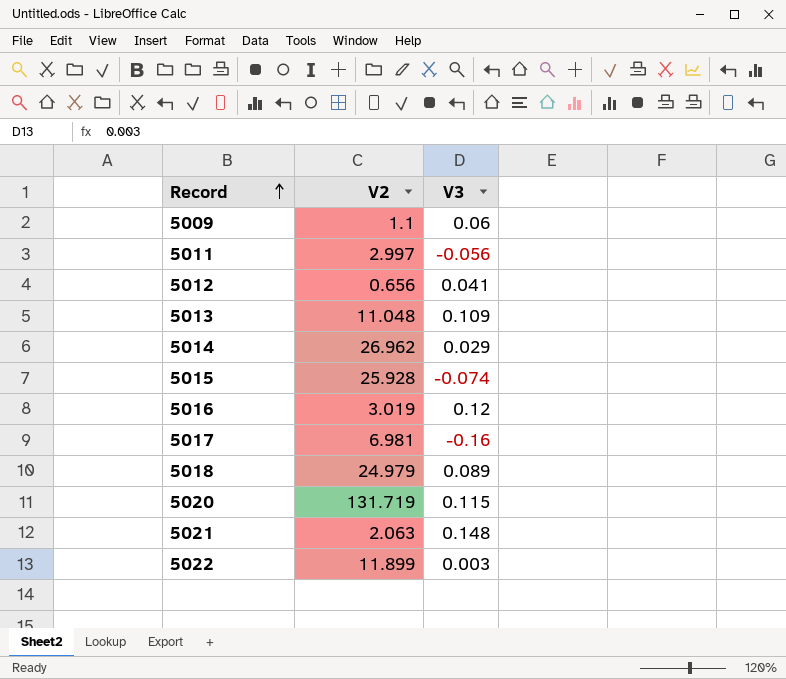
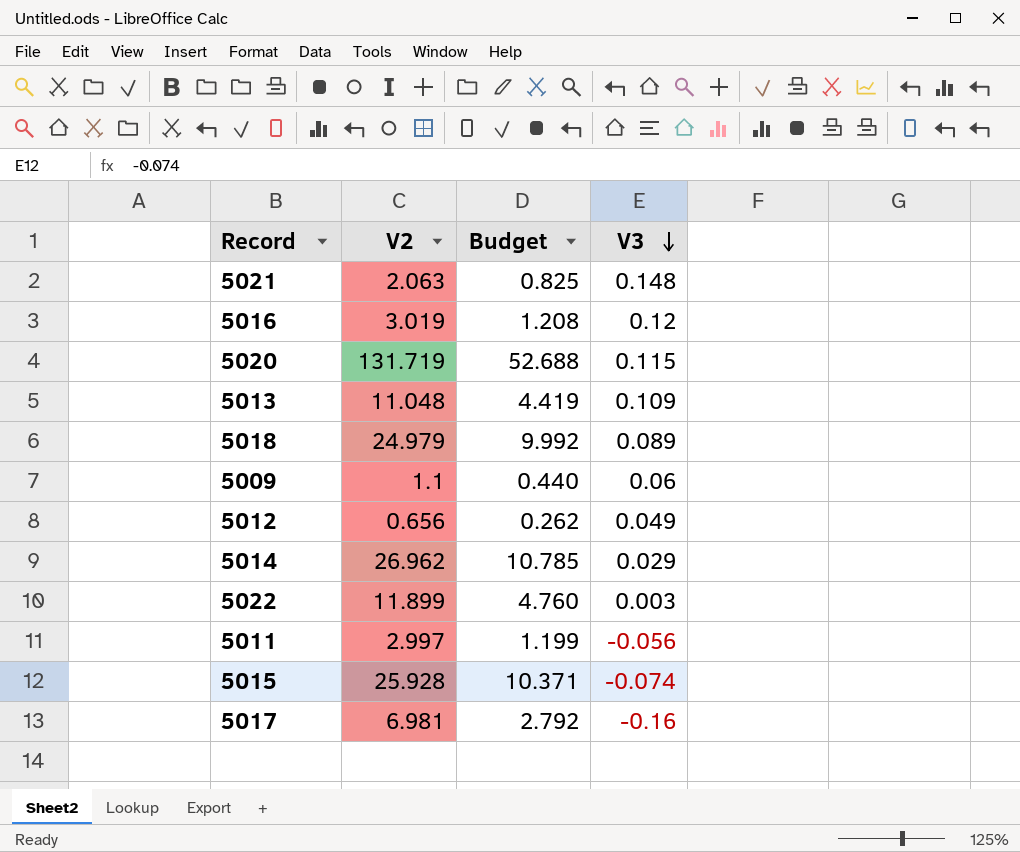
row order: Record ascending -> V3 descending
column Budget | formula: none -> [V2] * 0.4
5012 | V3: 0.041 -> 0.049

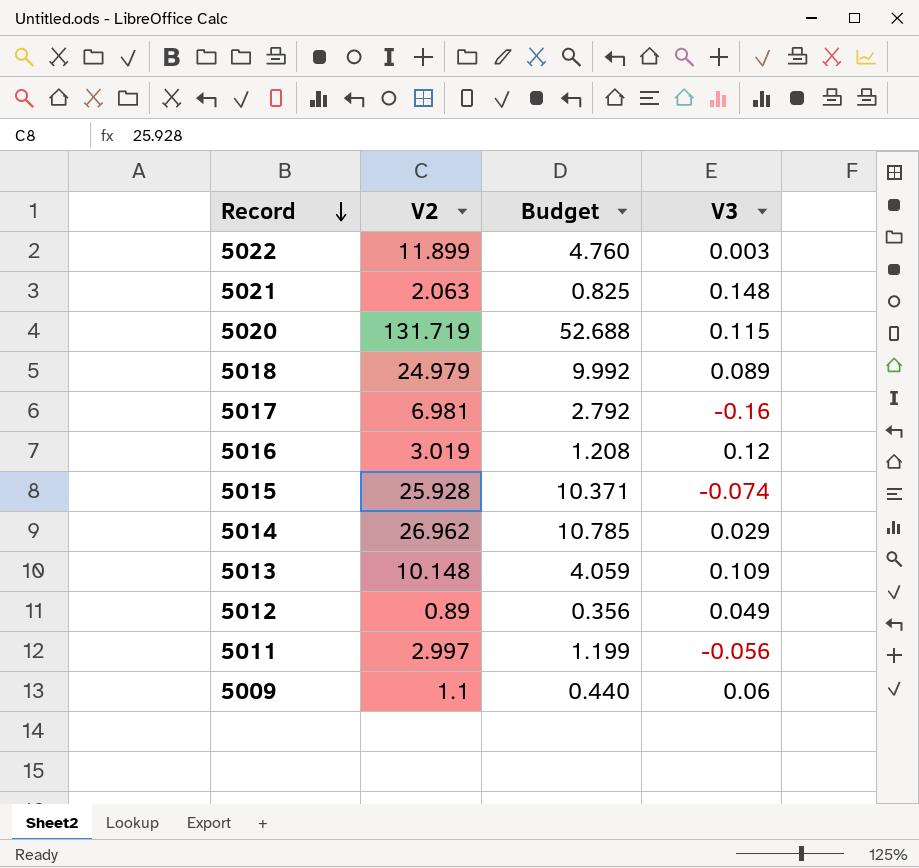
row order: V3 descending -> Record descending
5013 | V2: 11.048 -> 10.148
5013 | Budget: 4.419 -> 4.059
5012 | V2: 0.656 -> 0.89
5012 | Budget: 0.262 -> 0.356

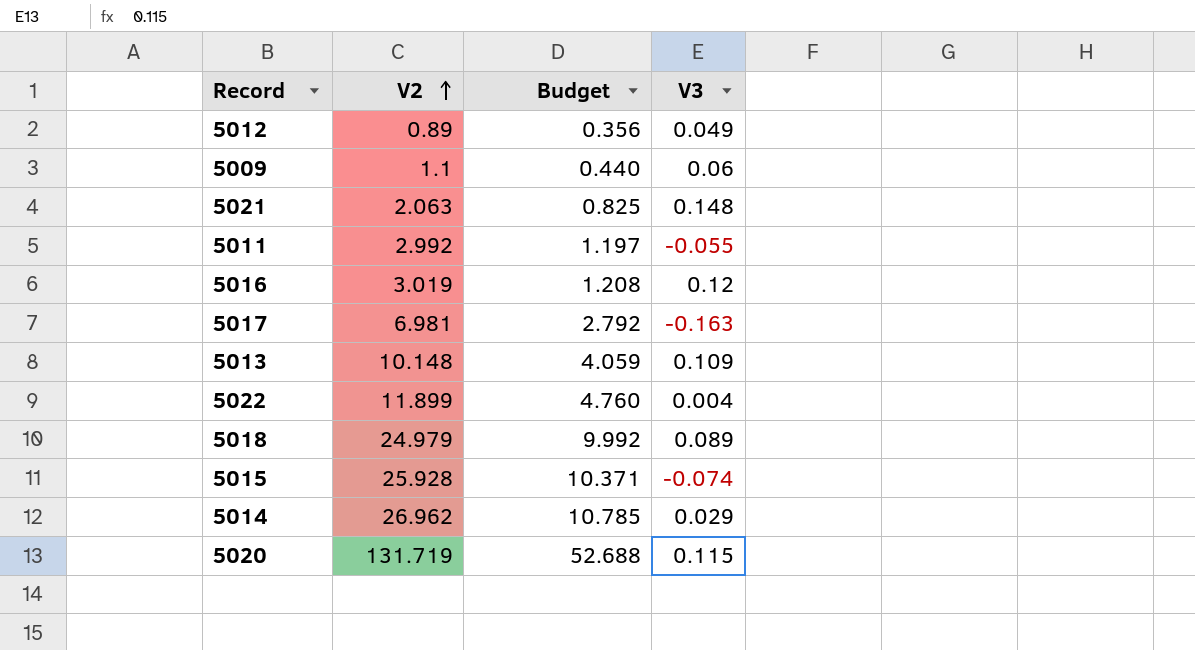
row order: Record descending -> V2 ascending
5011 | V2: 2.997 -> 2.992
5011 | Budget: 1.199 -> 1.197
5011 | V3: -0.056 -> -0.055
5017 | V3: -0.16 -> -0.163
5022 | V3: 0.003 -> 0.004

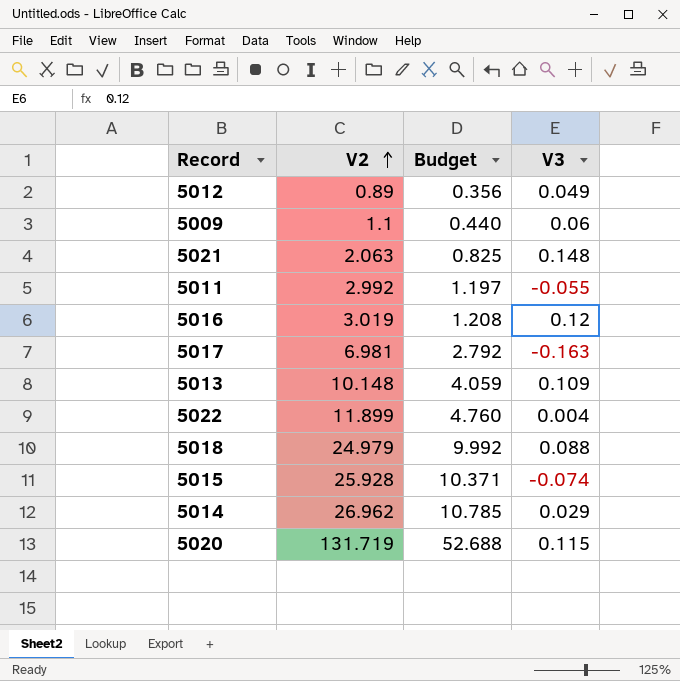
5018 | V3: 0.089 -> 0.088

